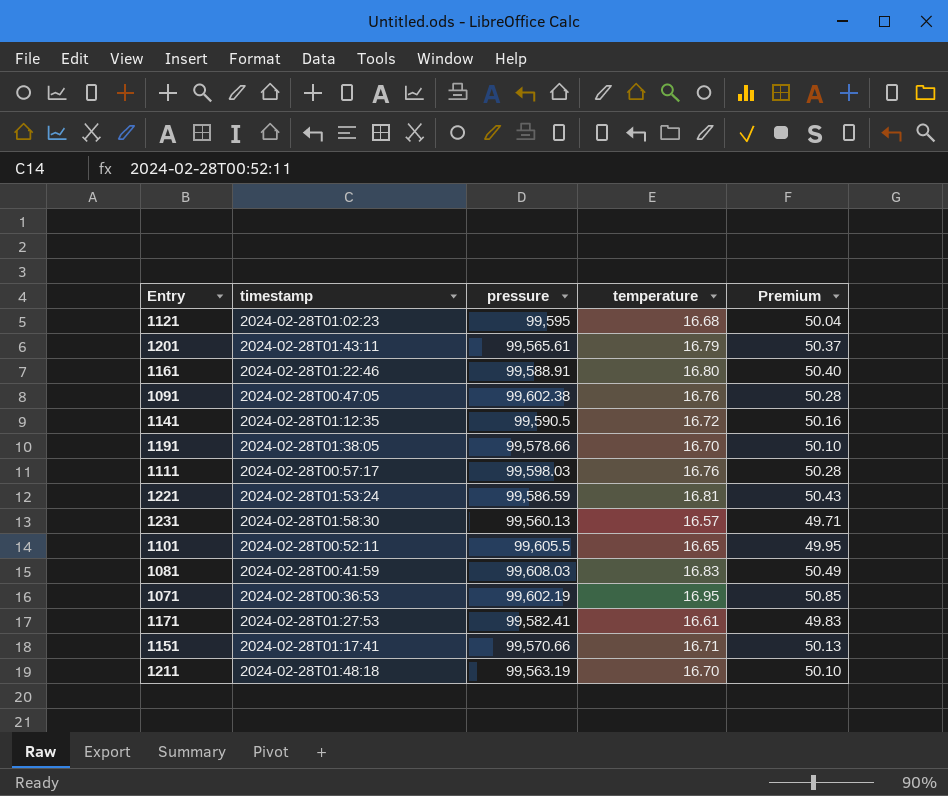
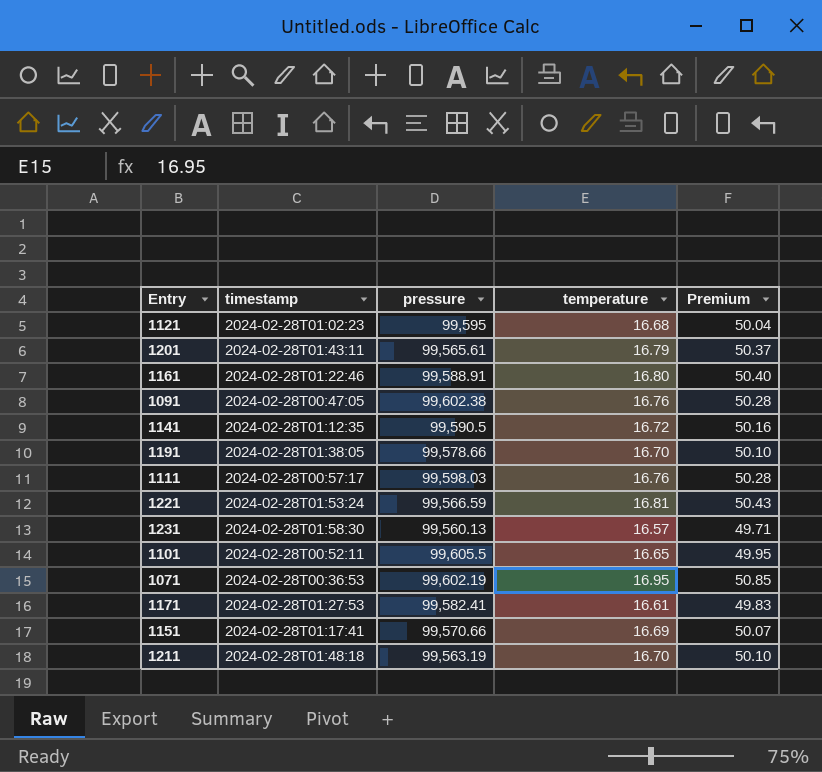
row 1081: 2024-02-28T00:41:59 | 99,608.03 | 16.83 | 50.49 -> none
1221 | pressure: 99,586.59 -> 99,566.59
1151 | temperature: 16.71 -> 16.69
1151 | Premium: 50.13 -> 50.07

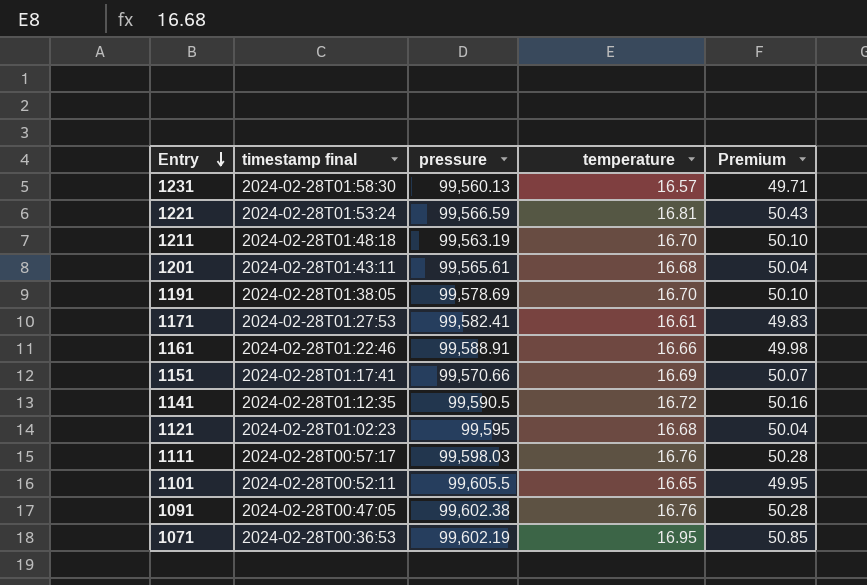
row order: none -> Entry descending
column name: timestamp -> timestamp final
1201 | temperature: 16.79 -> 16.68
1201 | Premium: 50.37 -> 50.04
1191 | pressure: 99,578.66 -> 99,578.69
1161 | temperature: 16.80 -> 16.66
1161 | Premium: 50.40 -> 49.98

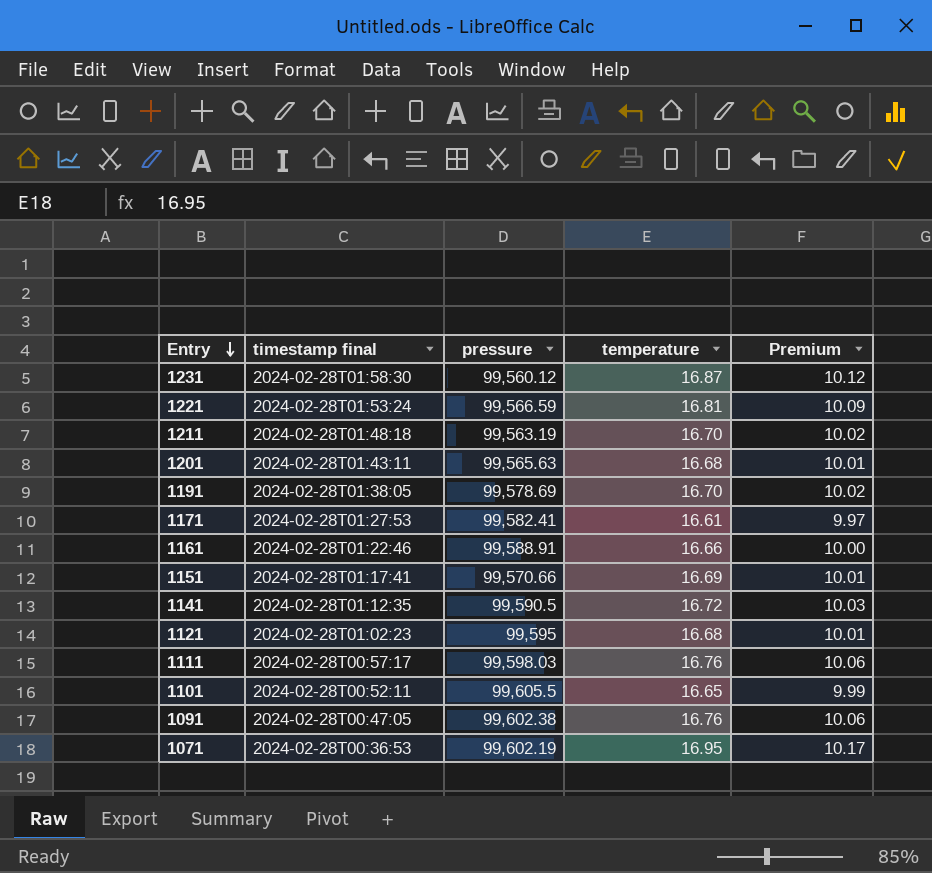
column Premium | formula: [temperature] * 3 -> [temperature] * 0.6
1231 | pressure: 99,560.13 -> 99,560.12
1231 | temperature: 16.57 -> 16.87
1201 | pressure: 99,565.61 -> 99,565.63

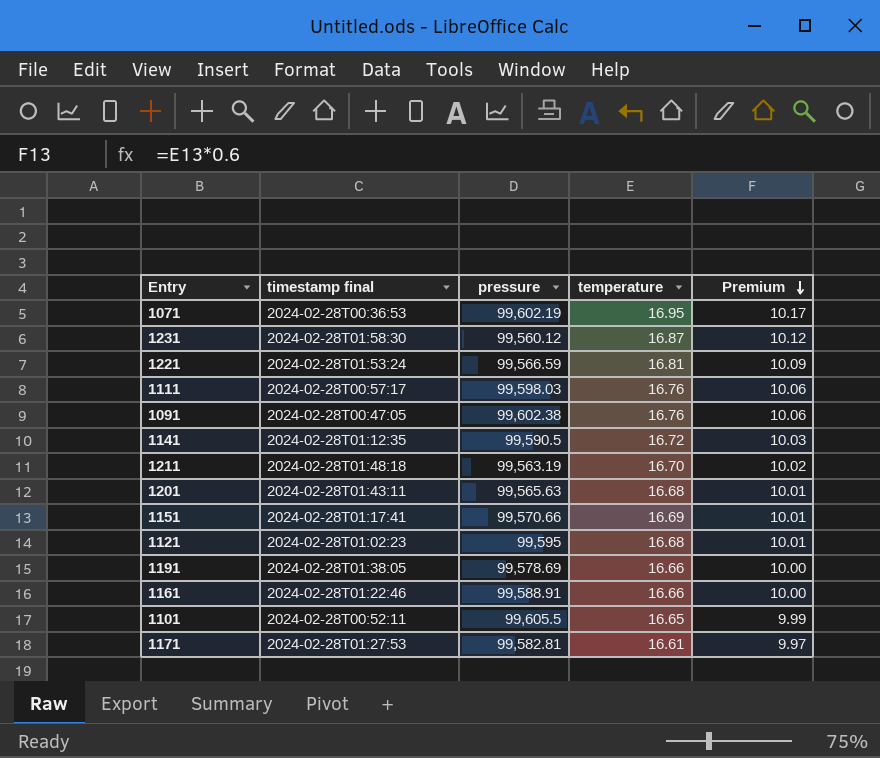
row order: Entry descending -> Premium descending
1191 | temperature: 16.70 -> 16.66
1191 | Premium: 10.02 -> 10.00
1171 | pressure: 99,582.41 -> 99,582.81

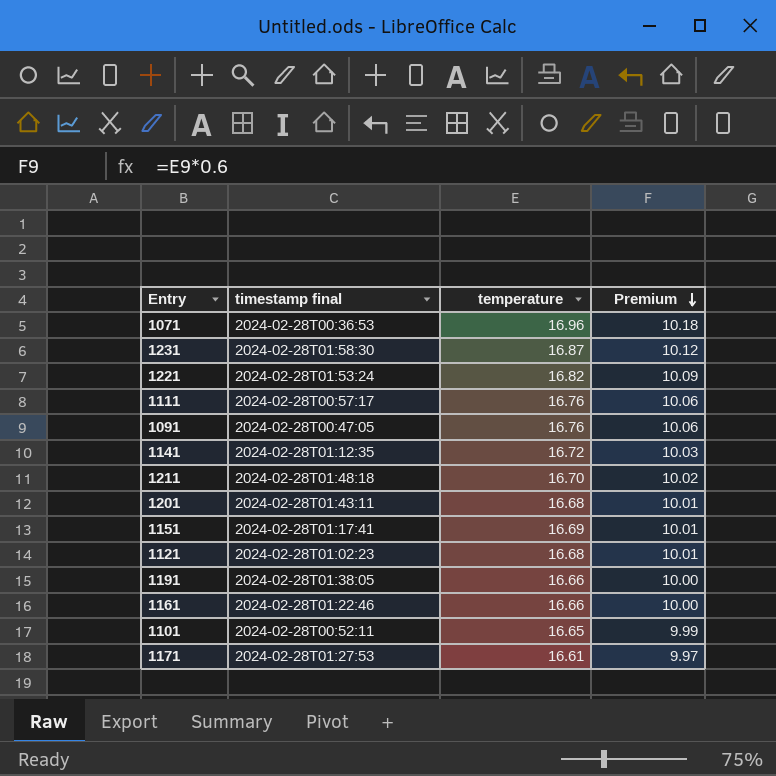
column pressure | position: 3 -> none
1071 | temperature: 16.95 -> 16.96
1071 | Premium: 10.17 -> 10.18
1221 | temperature: 16.81 -> 16.82

